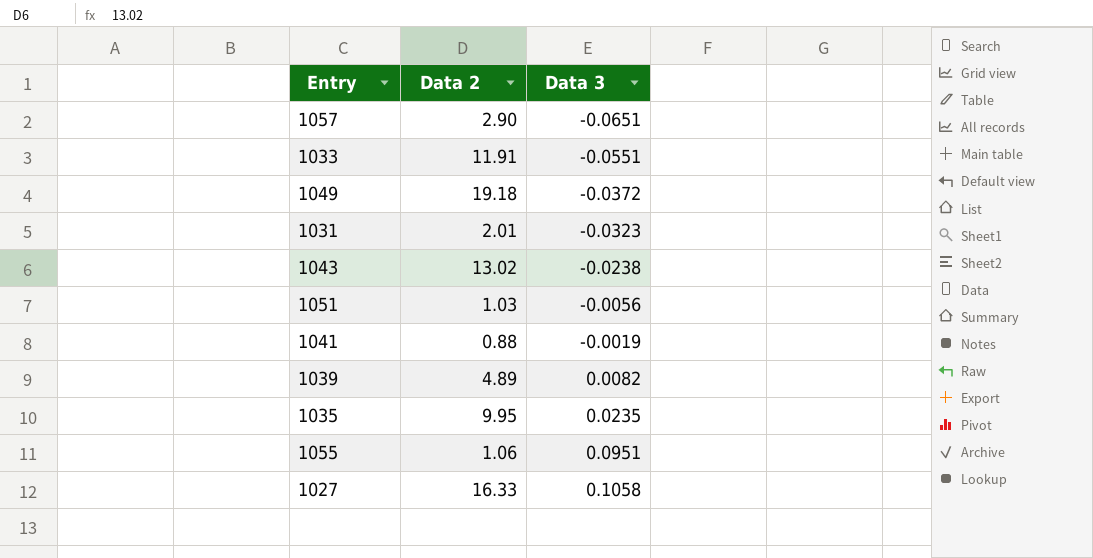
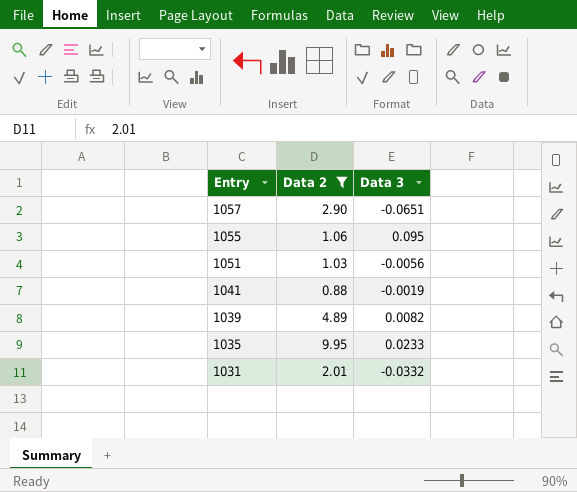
filter: none -> Data 2 <= 9.95
row order: Data 3 ascending -> Entry descending
1055 | Data 3: 0.0951 -> 0.095
1035 | Data 3: 0.0235 -> 0.0233
1031 | Data 3: -0.0323 -> -0.0332

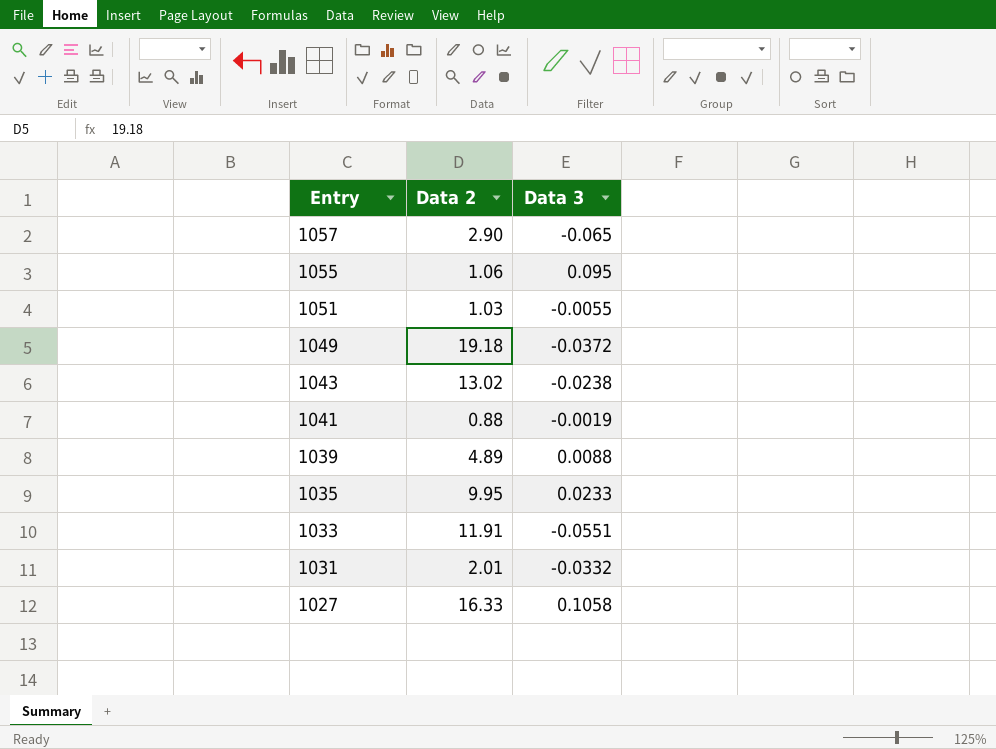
filter: Data 2 <= 9.95 -> none
1057 | Data 3: -0.0651 -> -0.065
1051 | Data 3: -0.0056 -> -0.0055
1039 | Data 3: 0.0082 -> 0.0088

